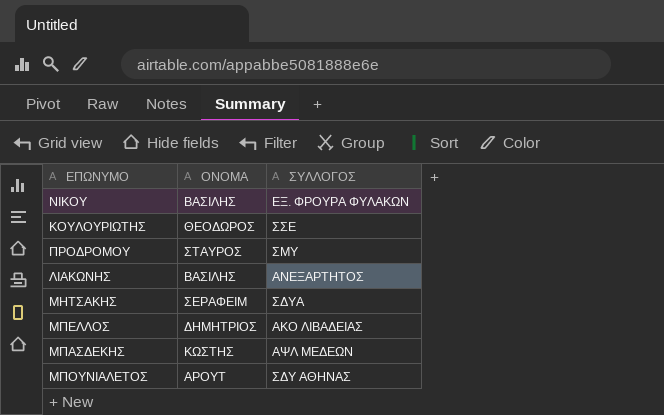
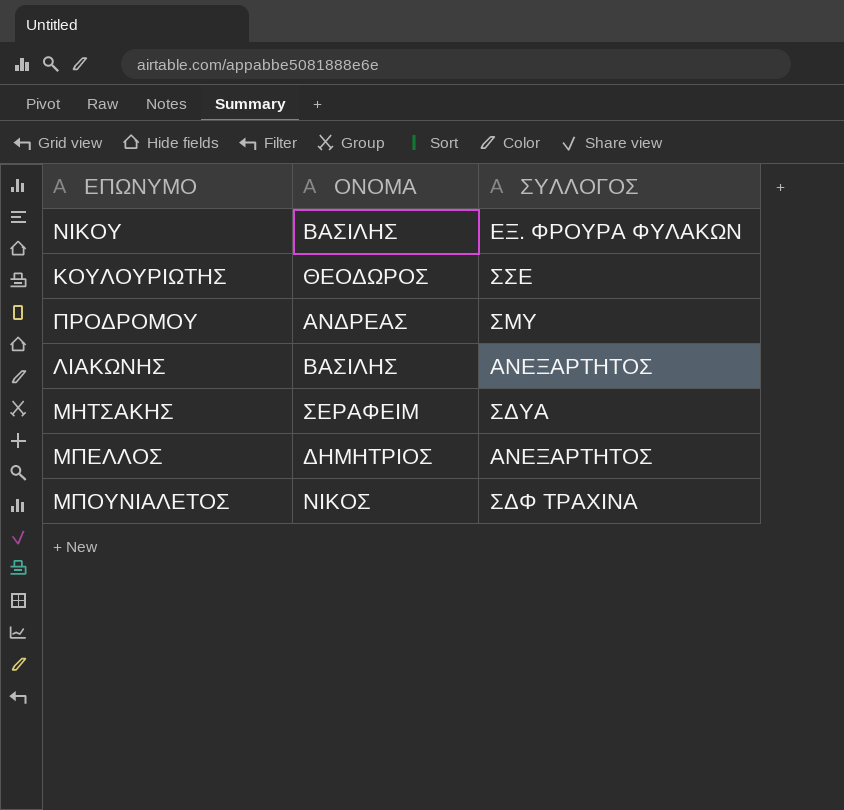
row ΜΠΑΣΔΕΚΗΣ: ΚΩΣΤΗΣ | ΑΨΛ ΜΕΔΕΩΝ -> none
ΠΡΟΔΡΟΜΟΥ | ΟΝΟΜΑ: ΣΤΑΥΡΟΣ -> ΑΝΔΡΕΑΣ
ΜΠΕΛΛΟΣ | ΣΥΛΛΟΓΟΣ: ΑΚΟ ΛΙΒΑΔΕΙΑΣ -> ΑΝΕΞΑΡΤΗΤΟΣ
ΜΠΟΥΝΙΑΛΕΤΟΣ | ΟΝΟΜΑ: ΑΡΟΥΤ -> ΝΙΚΟΣ
ΜΠΟΥΝΙΑΛΕΤΟΣ | ΣΥΛΛΟΓΟΣ: ΣΔΥ ΑΘΗΝΑΣ -> ΣΔΦ ΤΡΑΧΙΝΑ

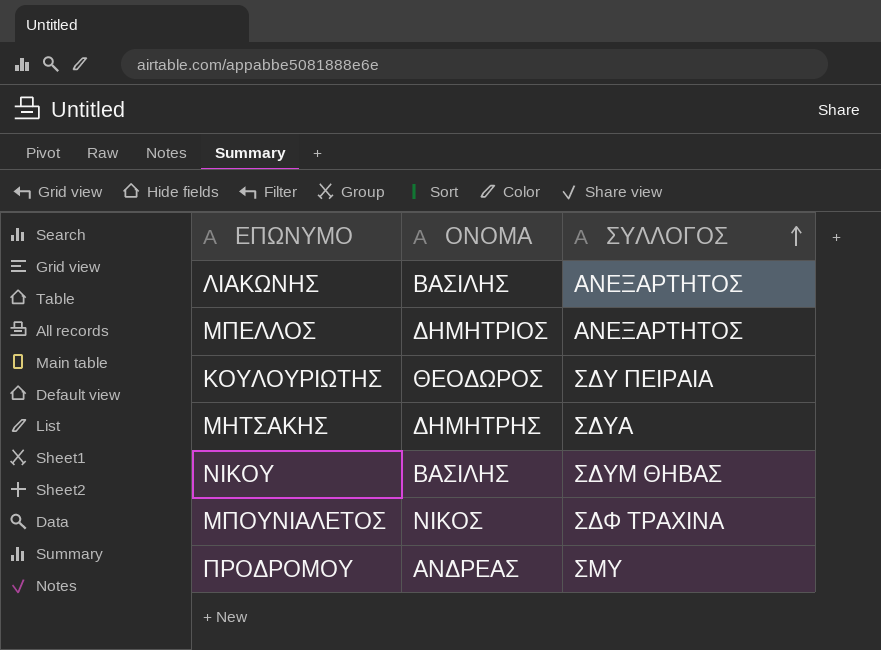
row order: none -> ΣΥΛΛΟΓΟΣ ascending
ΚΟΥΛΟΥΡΙΩΤΗΣ | ΣΥΛΛΟΓΟΣ: ΣΣΕ -> ΣΔΥ ΠΕΙΡΑΙΑ
ΜΗΤΣΑΚΗΣ | ΟΝΟΜΑ: ΣΕΡΑΦΕΙΜ -> ΔΗΜΗΤΡΗΣ
ΝΙΚΟΥ | ΣΥΛΛΟΓΟΣ: ΕΞ. ΦΡΟΥΡΑ ΦΥΛΑΚΩΝ -> ΣΔΥΜ ΘΗΒΑΣ

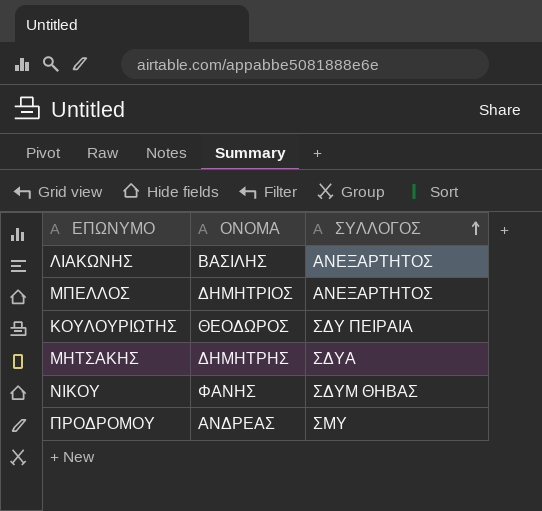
row ΜΠΟΥΝΙΑΛΕΤΟΣ: ΝΙΚΟΣ | ΣΔΦ ΤΡΑΧΙΝΑ -> none
ΝΙΚΟΥ | ΟΝΟΜΑ: ΒΑΣΙΛΗΣ -> ΦΑΝΗΣ

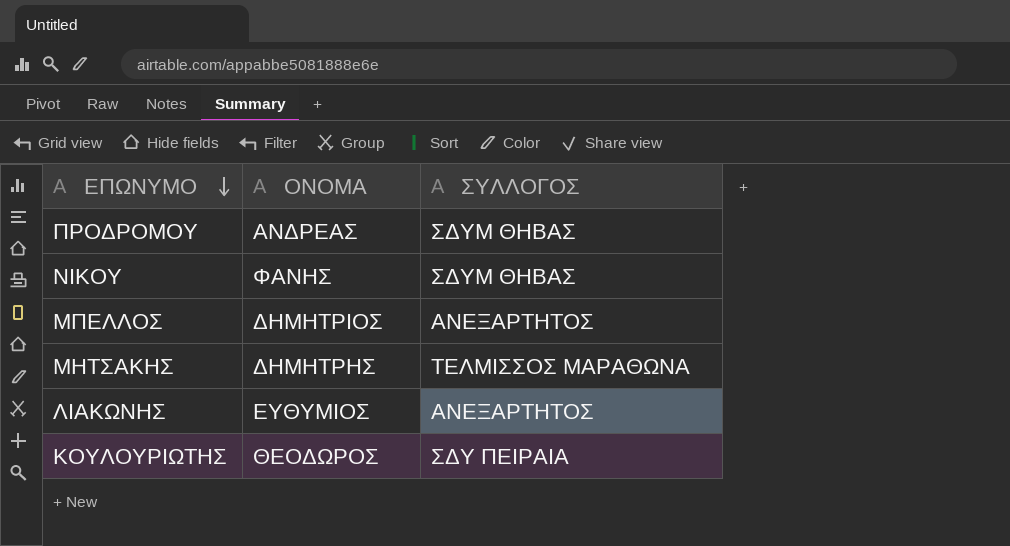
row order: ΣΥΛΛΟΓΟΣ ascending -> ΕΠΩΝΥΜΟ descending
ΠΡΟΔΡΟΜΟΥ | ΣΥΛΛΟΓΟΣ: ΣΜΥ -> ΣΔΥΜ ΘΗΒΑΣ
ΜΗΤΣΑΚΗΣ | ΣΥΛΛΟΓΟΣ: ΣΔΥΑ -> ΤΕΛΜΙΣΣΟΣ ΜΑΡΑΘΩΝΑ
ΛΙΑΚΩΝΗΣ | ΟΝΟΜΑ: ΒΑΣΙΛΗΣ -> ΕΥΘΥΜΙΟΣ

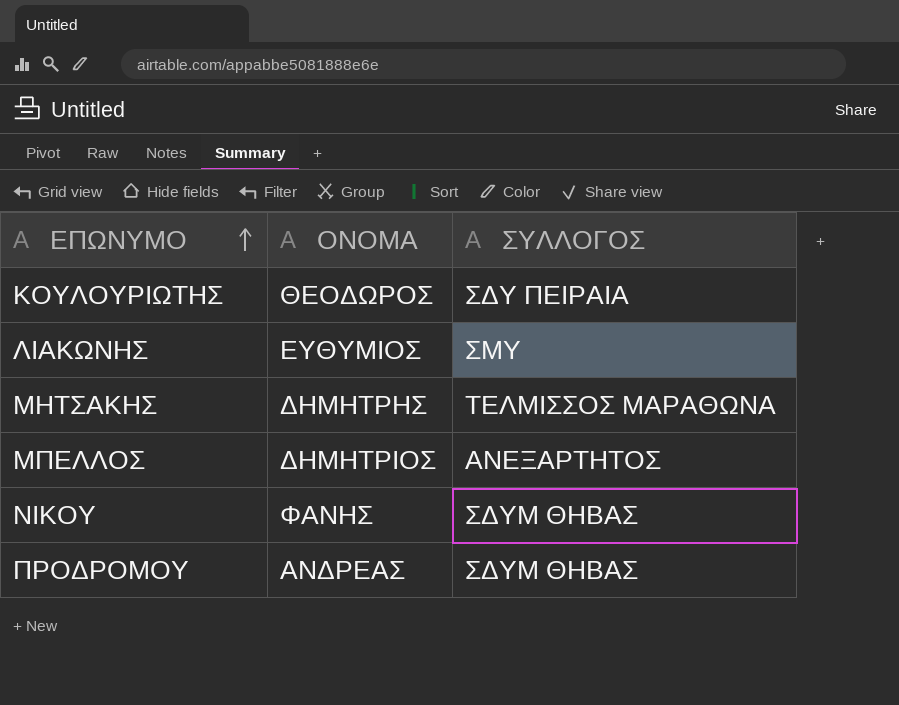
row order: ΕΠΩΝΥΜΟ descending -> ΕΠΩΝΥΜΟ ascending
ΛΙΑΚΩΝΗΣ | ΣΥΛΛΟΓΟΣ: ΑΝΕΞΑΡΤΗΤΟΣ -> ΣΜΥ

